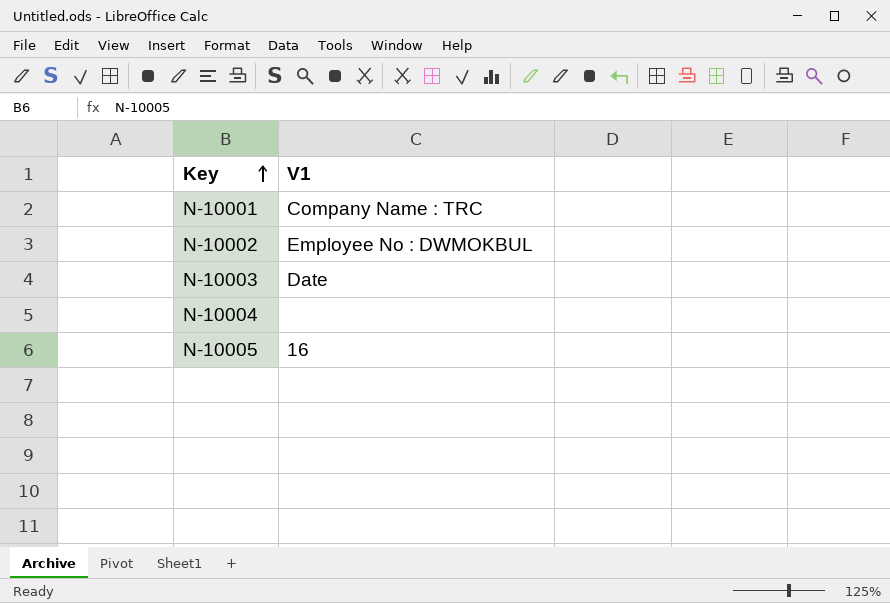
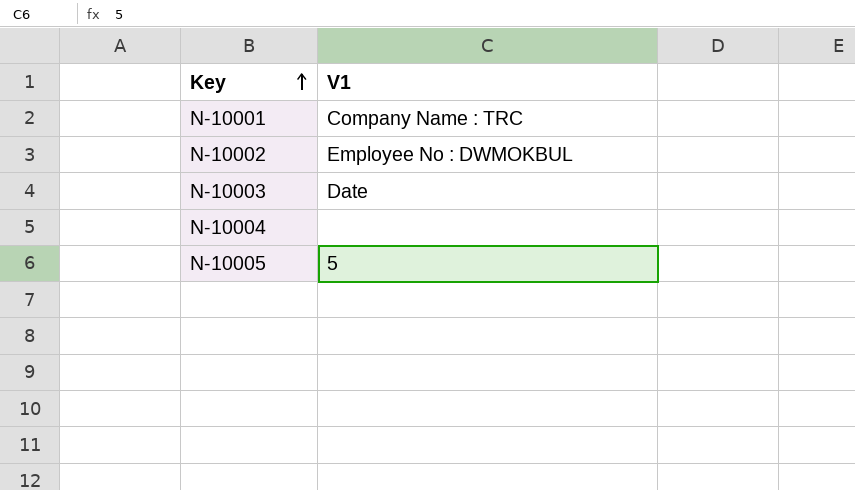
N-10005 | V1: 16 -> 5

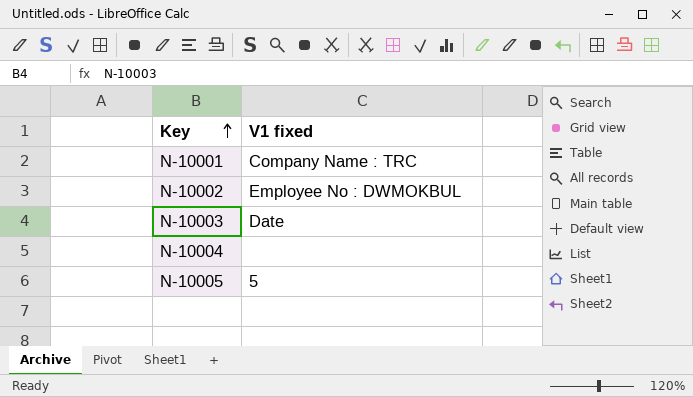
column name: V1 -> V1 fixed

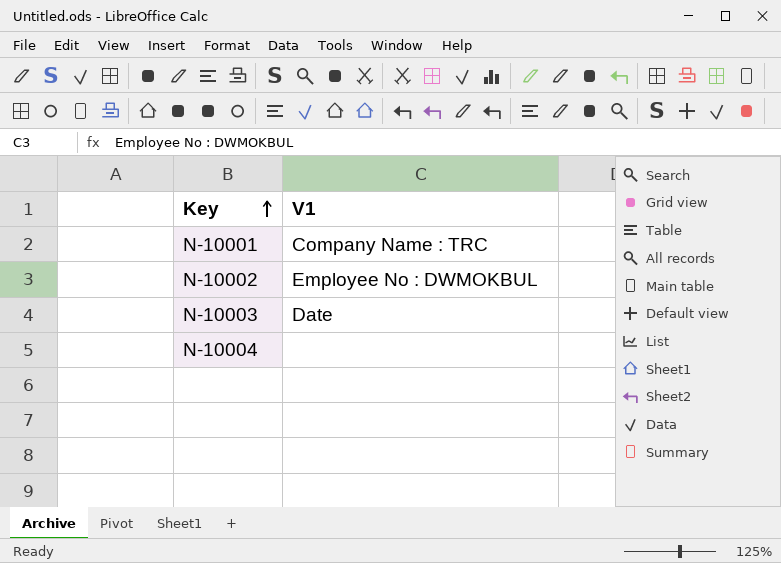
column name: V1 fixed -> V1
row N-10005: 5 -> none

